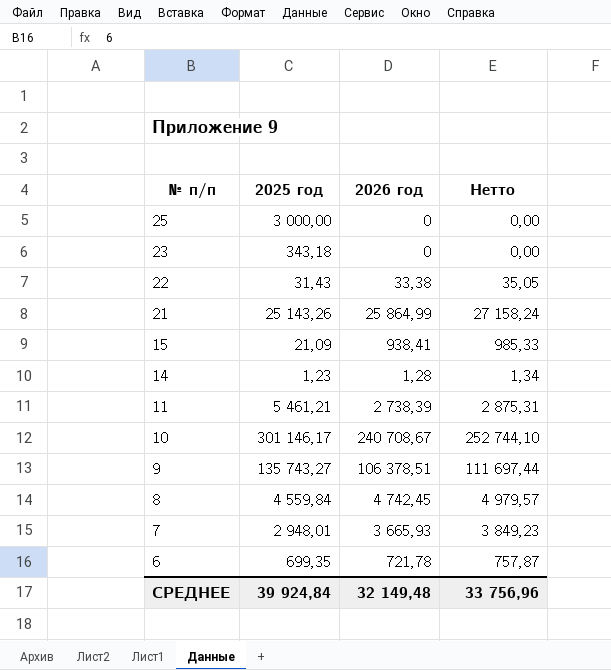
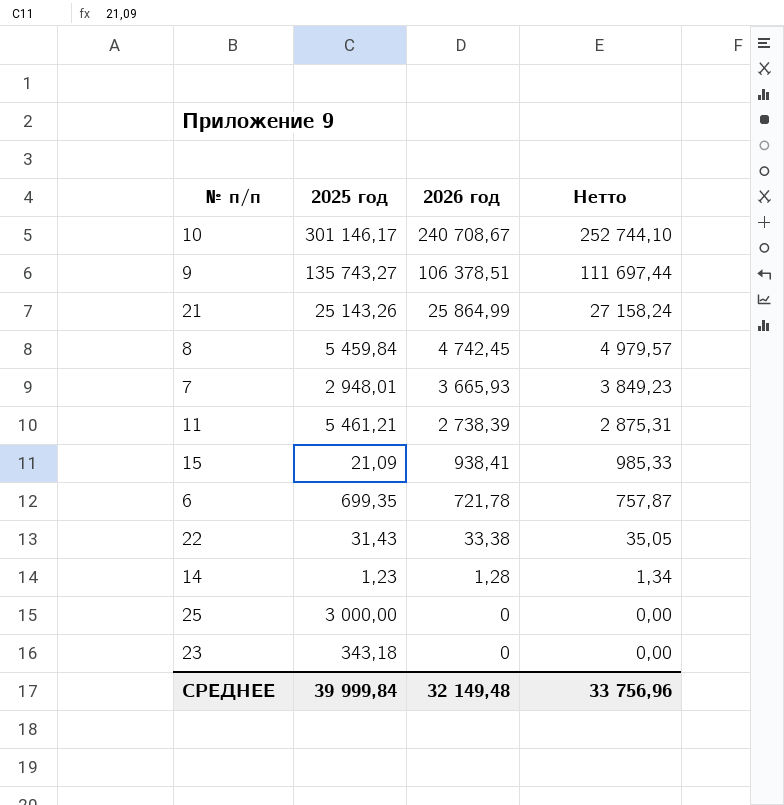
row order: № п/п descending -> 2026 год descending
8 | 2025 год: 4 559,84 -> 5 459,84
СРЕДНЕЕ | 2025 год: 39 924,84 -> 39 999,84

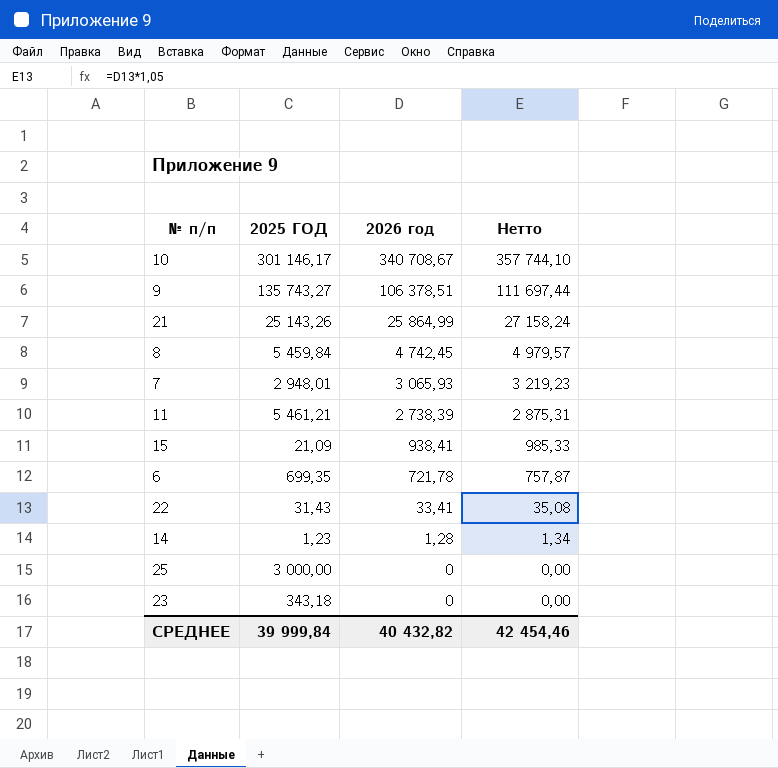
column name: 2025 год -> 2025 ГОД
10 | 2026 год: 240 708,67 -> 340 708,67
10 | Нетто: 252 744,10 -> 357 744,10
7 | 2026 год: 3 665,93 -> 3 065,93
7 | Нетто: 3 849,23 -> 3 219,23
22 | 2026 год: 33,38 -> 33,41
22 | Нетто: 35,05 -> 35,08
СРЕДНЕЕ | 2026 год: 32 149,48 -> 40 432,82
СРЕДНЕЕ | Нетто: 33 756,96 -> 42 454,46

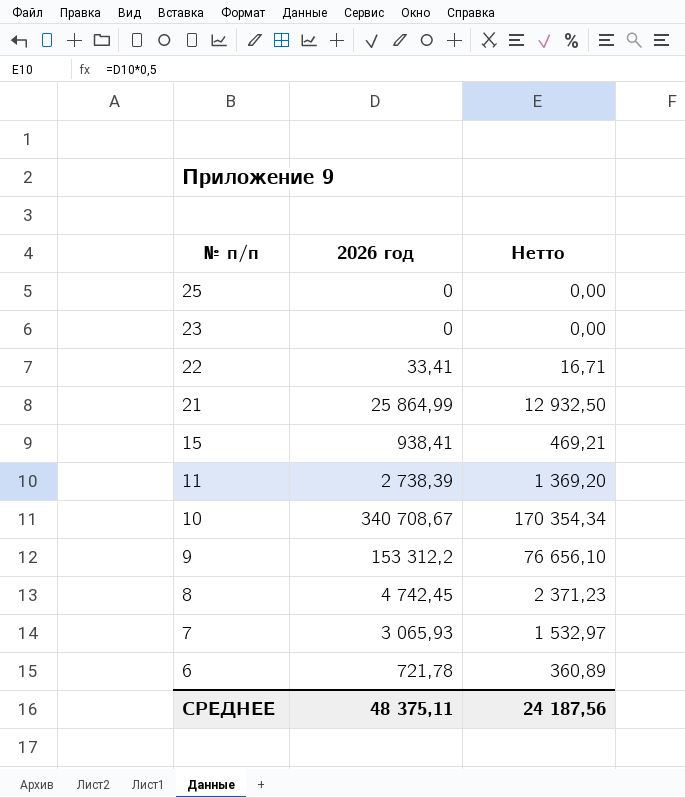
row order: 2026 год descending -> № п/п descending
column 2025 ГОД | position: 2 -> none
column Нетто | formula: [2026 год] * 1,05 -> [2026 год] * 0,5
row 14: 1,23 | 1,28 | 1,34 -> none
9 | 2026 год: 106 378,51 -> 153 312,2
СРЕДНЕЕ | 2026 год: 40 432,82 -> 48 375,11
СРЕДНЕЕ | Нетто: 42 454,46 -> 24 187,56

